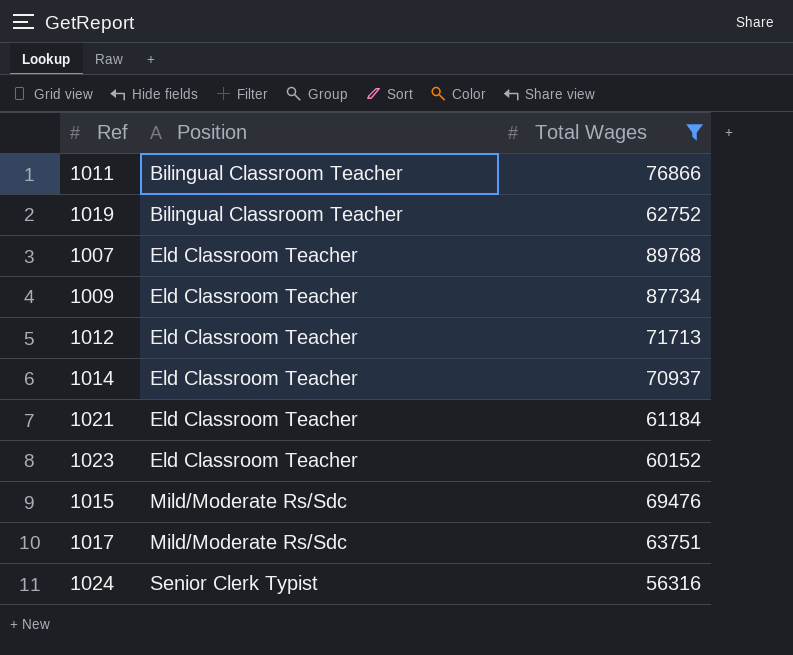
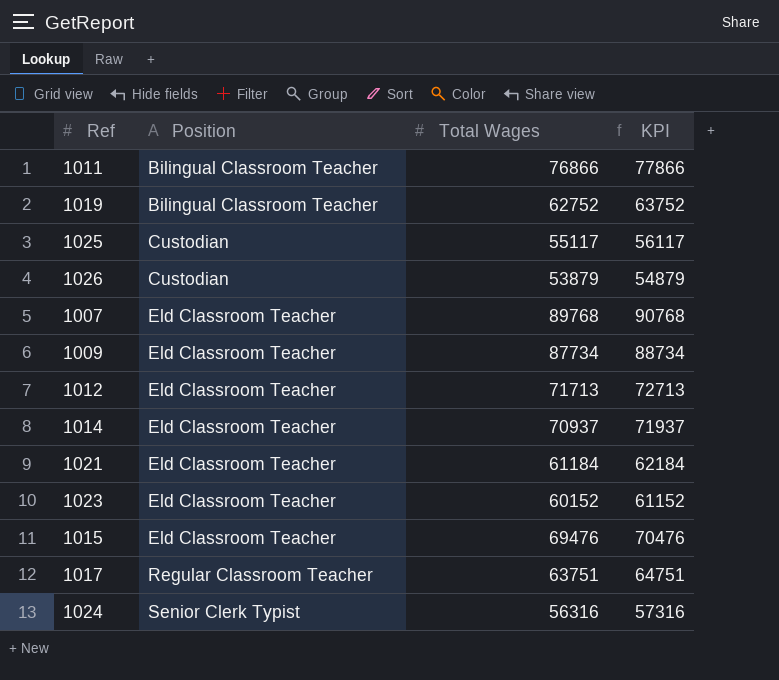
filter: Total Wages >= 56316 -> none
column KPI | formula: none -> [Total Wages] + 1000
1015 | Position: Mild/Moderate Rs/Sdc -> Eld Classroom Teacher
1017 | Position: Mild/Moderate Rs/Sdc -> Regular Classroom Teacher

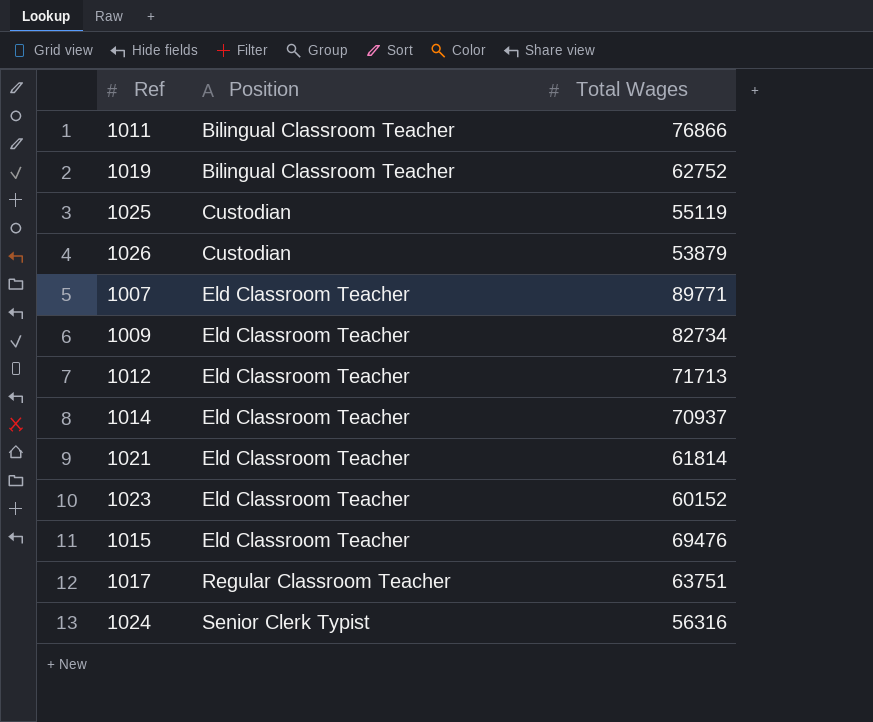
column KPI | formula: [Total Wages] + 1000 -> none
1025 | Total Wages: 55117 -> 55119
1007 | Total Wages: 89768 -> 89771
1009 | Total Wages: 87734 -> 82734
1021 | Total Wages: 61184 -> 61814

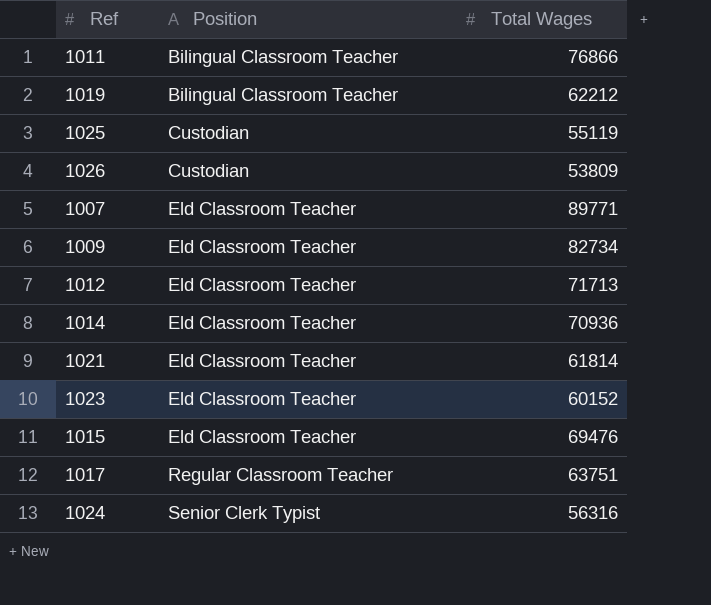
1019 | Total Wages: 62752 -> 62212
1026 | Total Wages: 53879 -> 53809
1014 | Total Wages: 70937 -> 70936

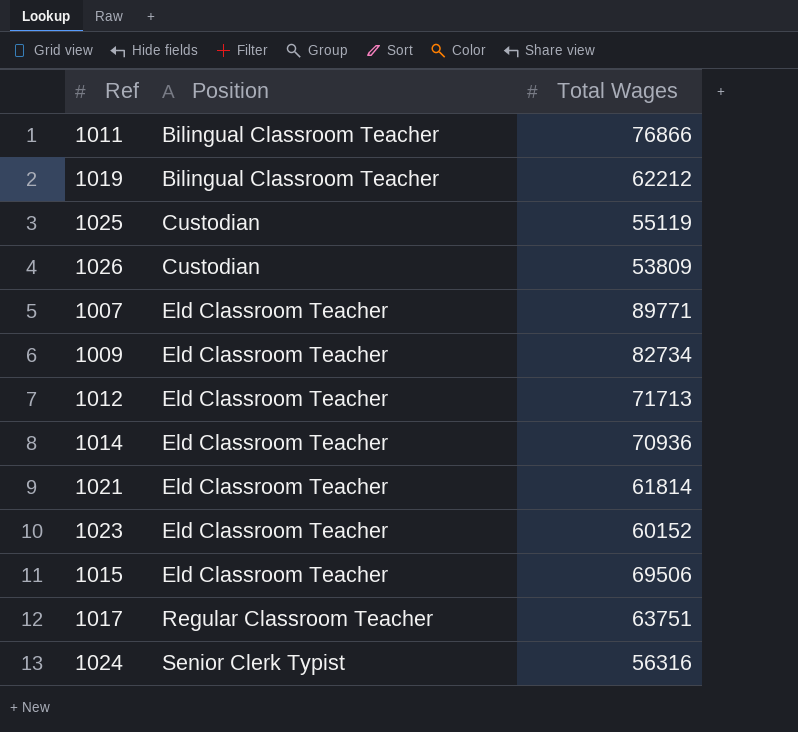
1015 | Total Wages: 69476 -> 69506

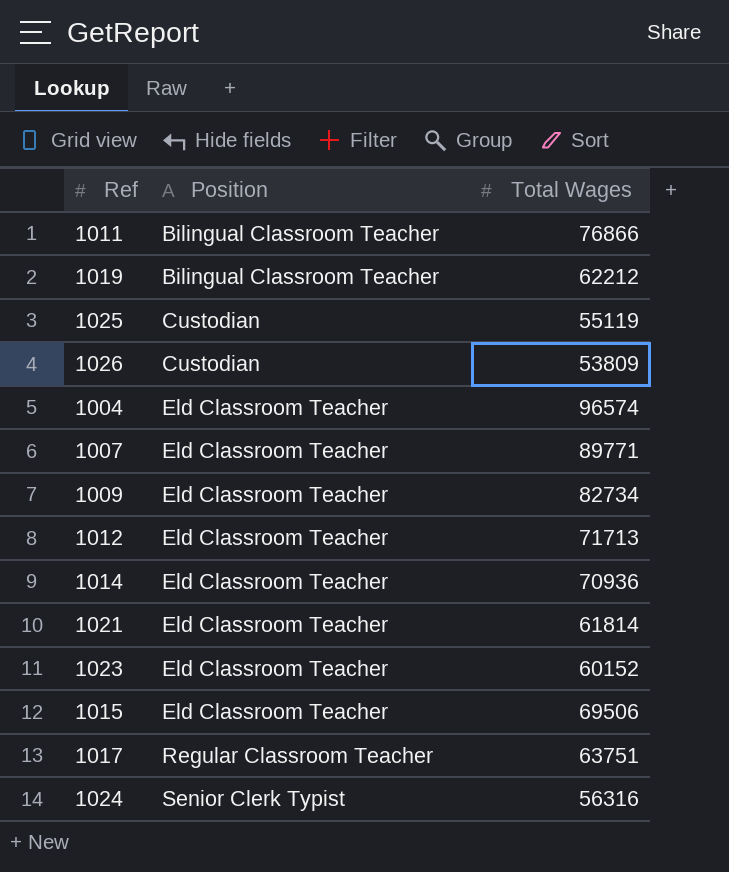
row 1004: none -> Eld Classroom Teacher | 96574

